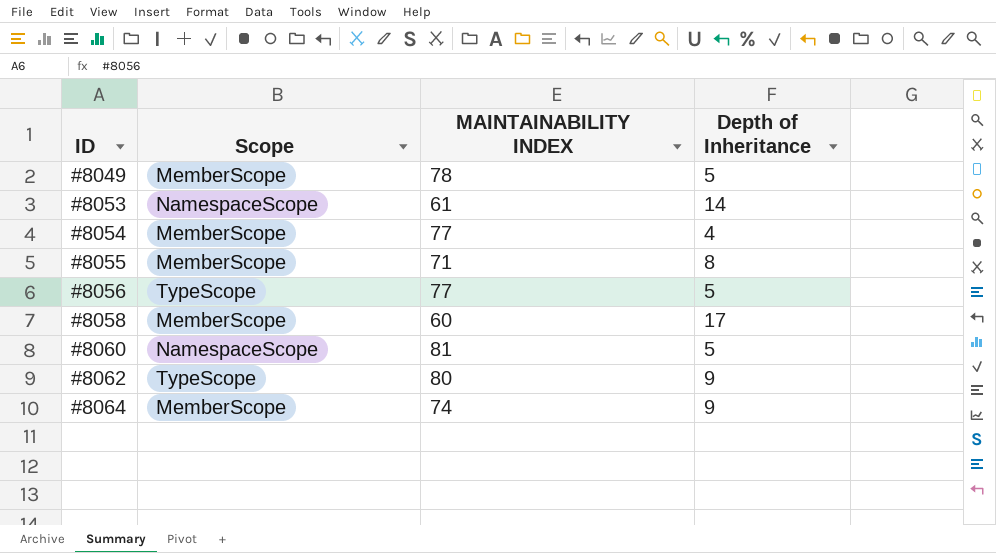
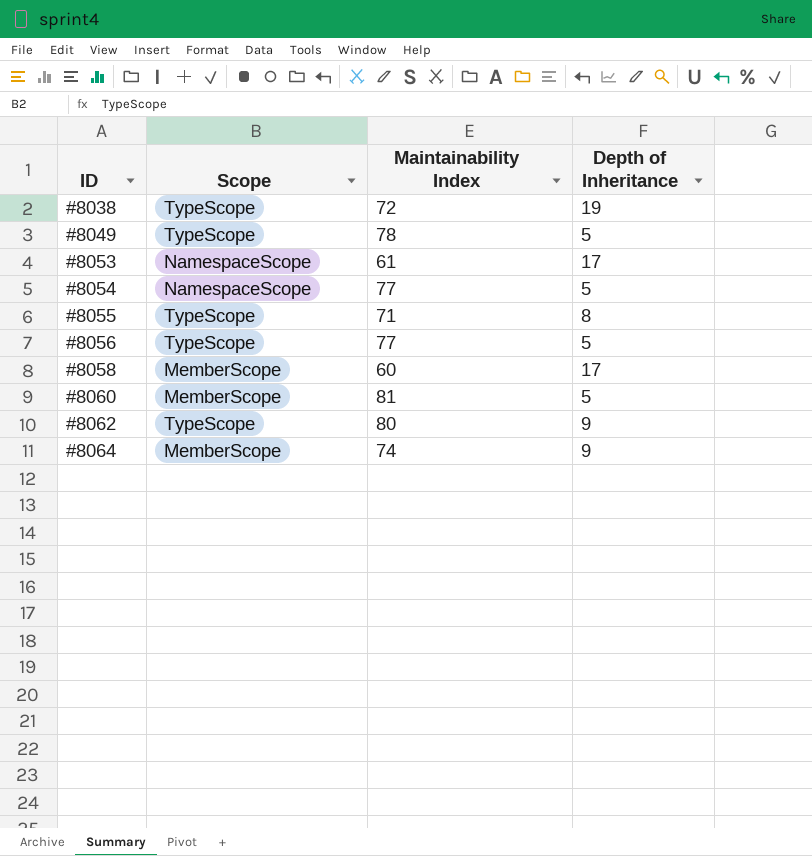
column name: MAINTAINABILITY INDEX -> Maintainability Index
row #8038: none -> TypeScope | 72 | 19
#8049 | Scope: MemberScope -> TypeScope
#8053 | Depth of Inheritance: 14 -> 17
#8054 | Scope: MemberScope -> NamespaceScope
#8054 | Depth of Inheritance: 4 -> 5
#8055 | Scope: MemberScope -> TypeScope
#8060 | Scope: NamespaceScope -> MemberScope

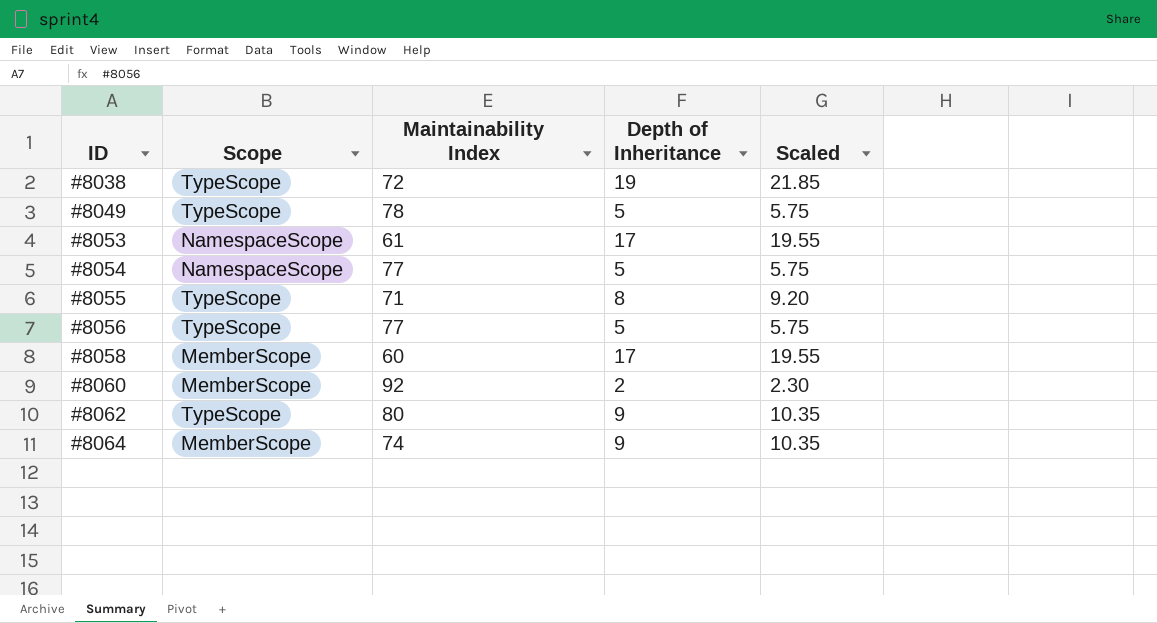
column Scaled | formula: none -> [Depth of Inheritance] * 1.15
#8060 | Maintainability Index: 81 -> 92
#8060 | Depth of Inheritance: 5 -> 2

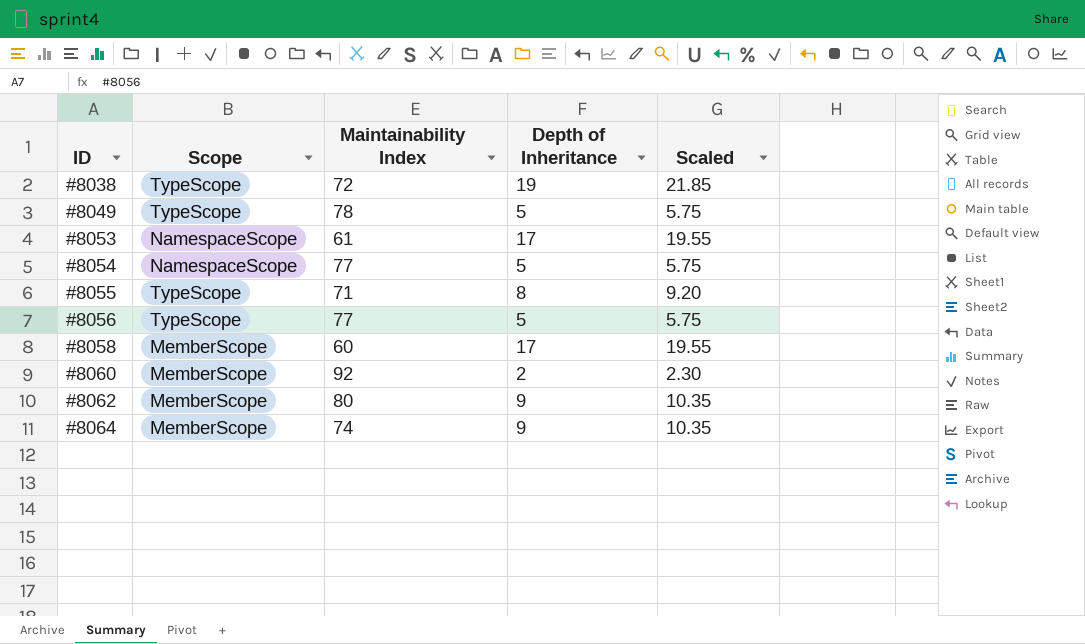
#8062 | Scope: TypeScope -> MemberScope

